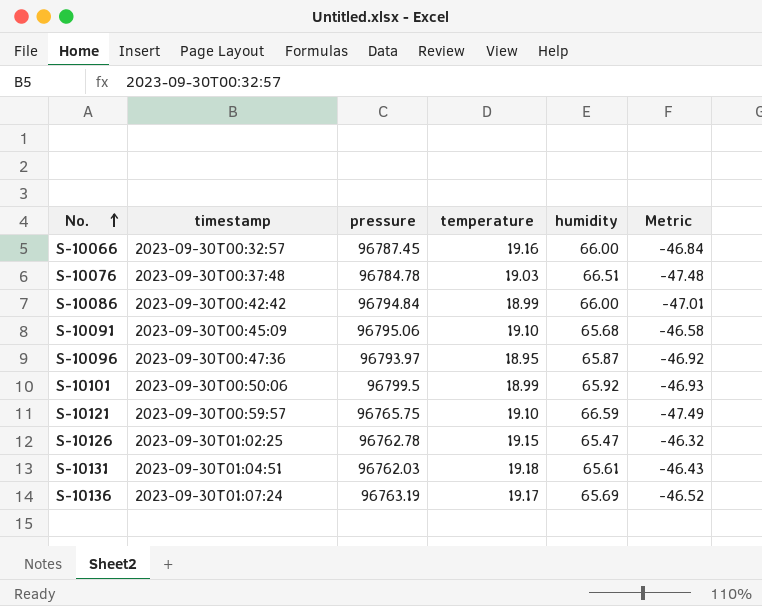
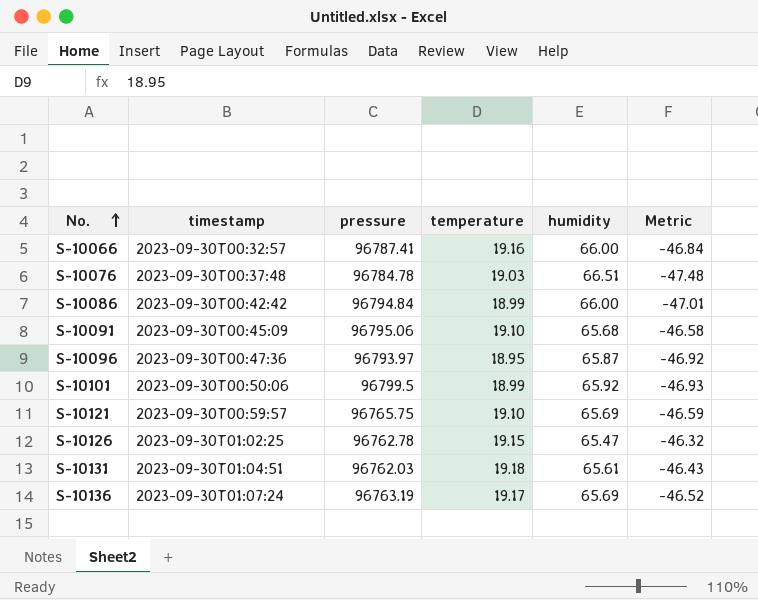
S-10066 | pressure: 96787.45 -> 96787.41
S-10121 | humidity: 66.59 -> 65.69
S-10121 | Metric: -47.49 -> -46.59

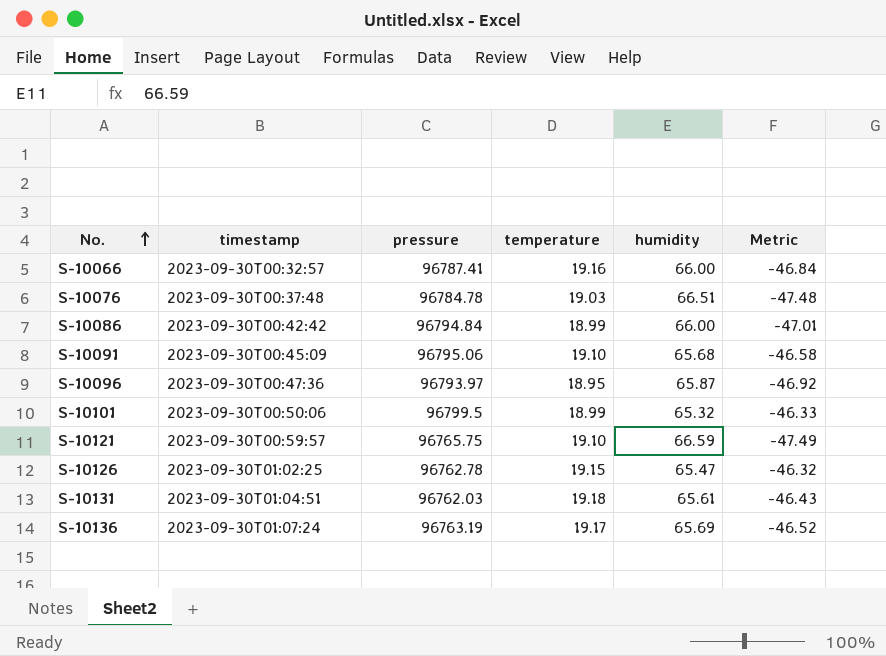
S-10101 | humidity: 65.92 -> 65.32
S-10101 | Metric: -46.93 -> -46.33
S-10121 | humidity: 65.69 -> 66.59
S-10121 | Metric: -46.59 -> -47.49

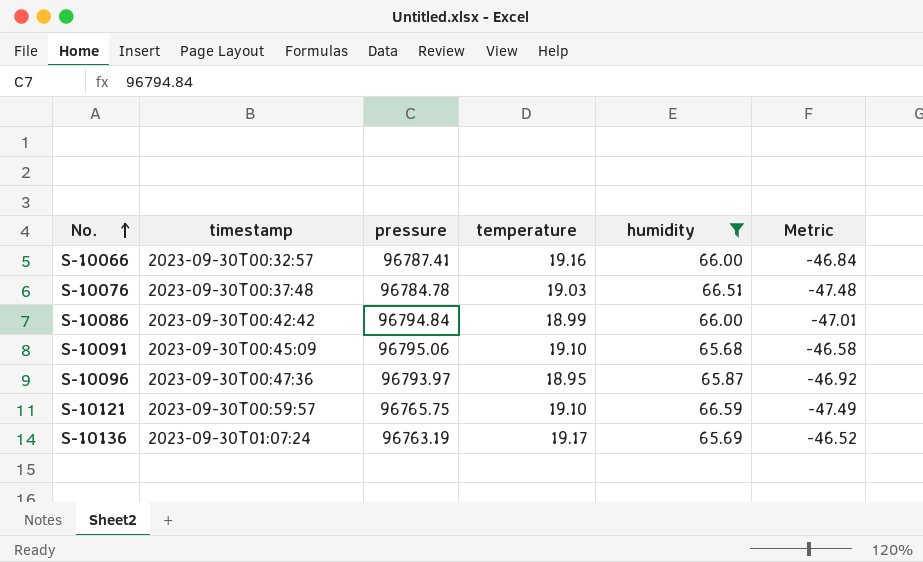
filter: none -> humidity >= 65.68

